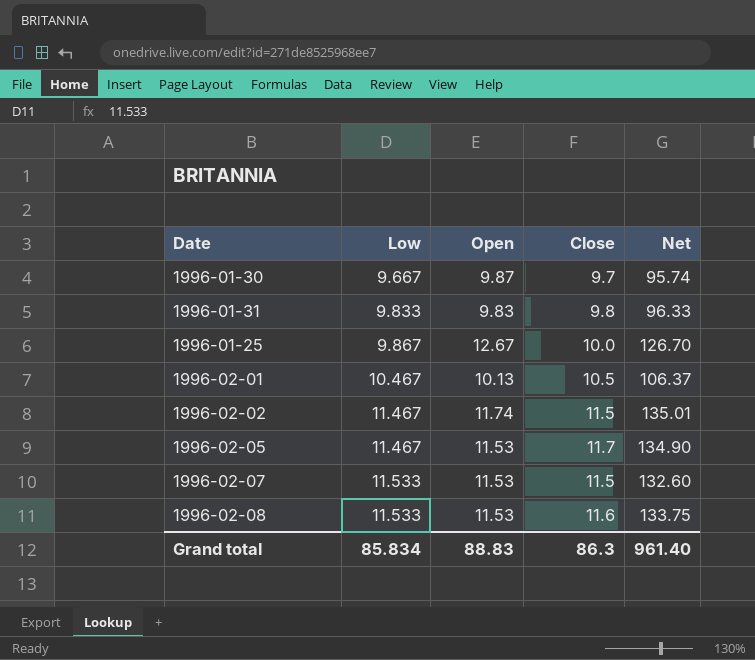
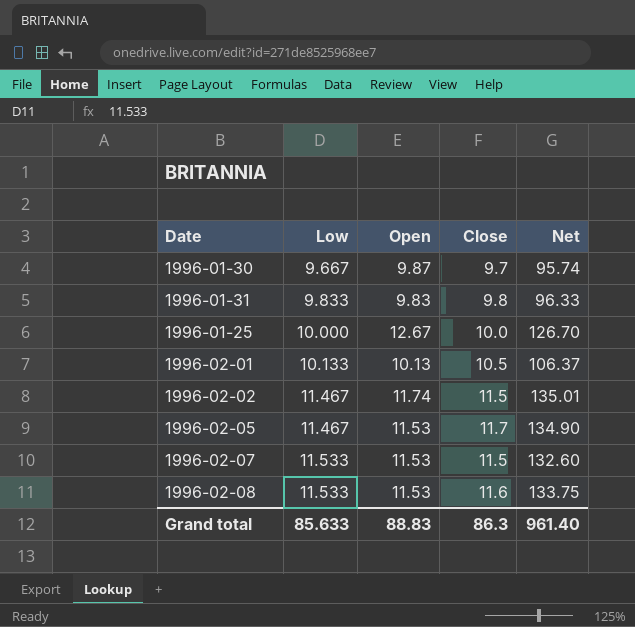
1996-01-25 | Low: 9.867 -> 10.000
1996-02-01 | Low: 10.467 -> 10.133
Grand total | Low: 85.834 -> 85.633

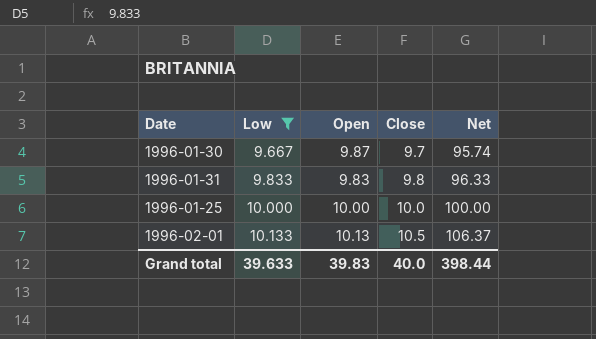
filter: none -> Low <= 10.133
1996-01-25 | Open: 12.67 -> 10.00
1996-01-25 | Net: 126.70 -> 100.00
Grand total | Low: 85.633 -> 39.633
Grand total | Open: 88.83 -> 39.83
Grand total | Close: 86.3 -> 40.0
Grand total | Net: 961.40 -> 398.44

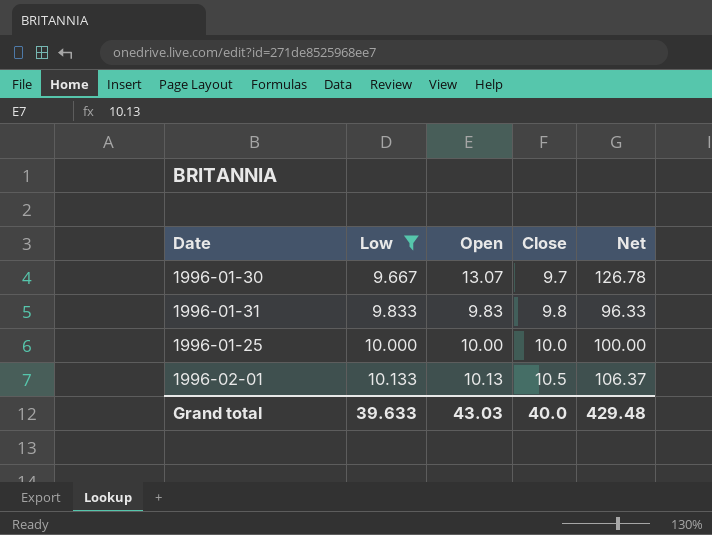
1996-01-30 | Open: 9.87 -> 13.07
1996-01-30 | Net: 95.74 -> 126.78
Grand total | Open: 39.83 -> 43.03
Grand total | Net: 398.44 -> 429.48

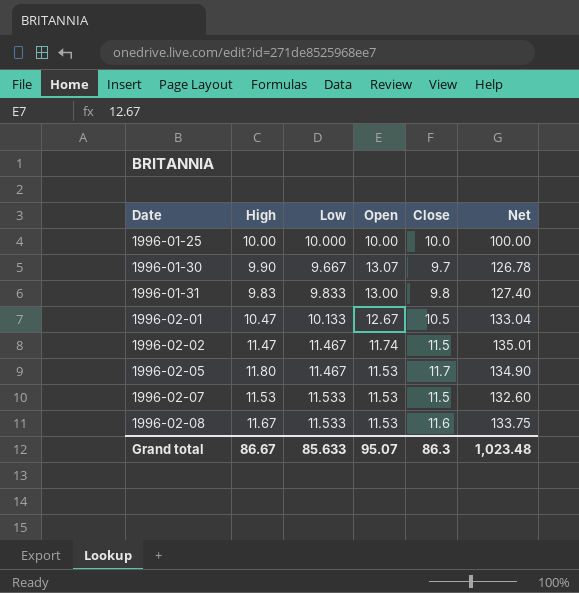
filter: Low <= 10.133 -> none
row order: Low ascending -> Date ascending
column High | position: none -> 2
1996-01-31 | Open: 9.83 -> 13.00
1996-01-31 | Net: 96.33 -> 127.40
1996-02-01 | Open: 10.13 -> 12.67
1996-02-01 | Net: 106.37 -> 133.04
Grand total | Low: 39.633 -> 85.633
Grand total | Open: 43.03 -> 95.07
Grand total | Close: 40.0 -> 86.3
Grand total | Net: 429.48 -> 1,023.48

